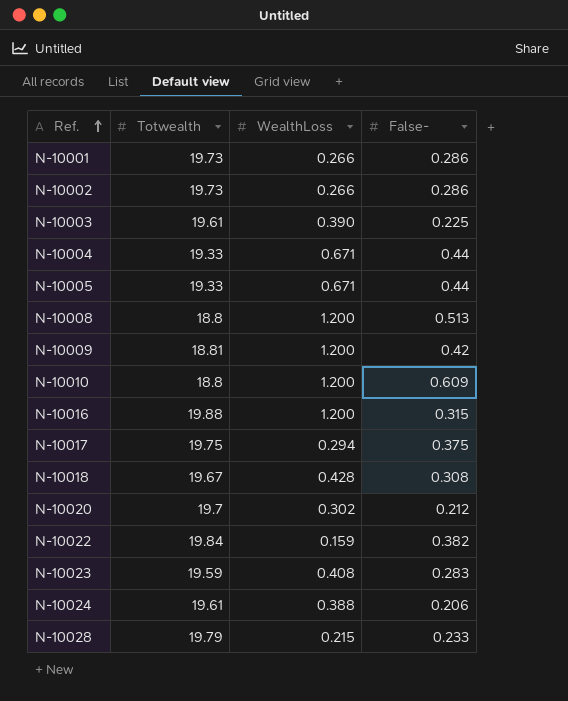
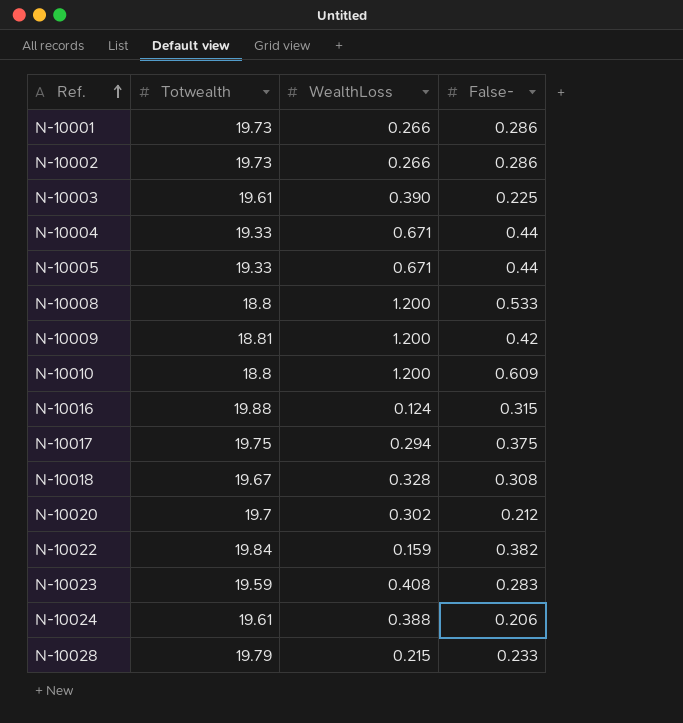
N-10008 | False-: 0.513 -> 0.533
N-10016 | WealthLoss: 1.200 -> 0.124
N-10018 | WealthLoss: 0.428 -> 0.328

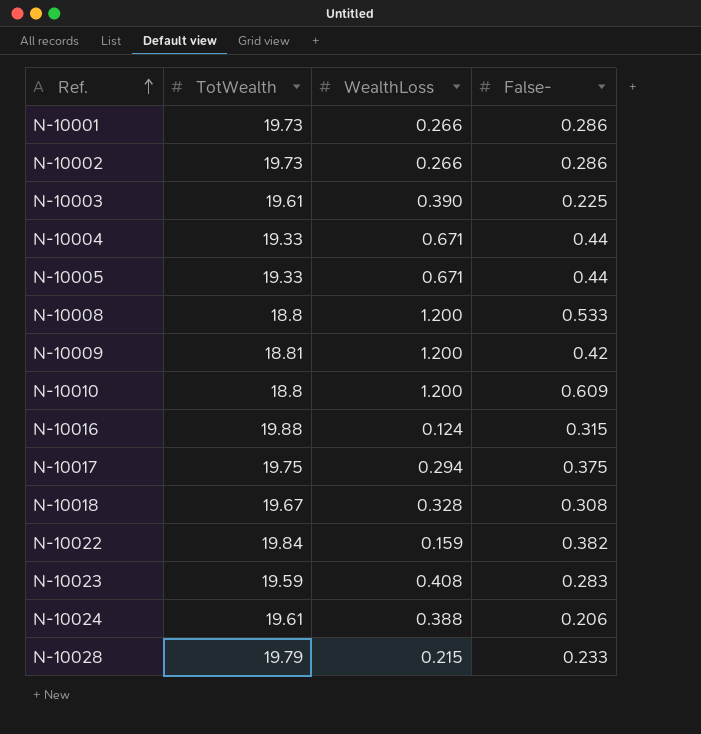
column name: Totwealth -> TotWealth
row N-10020: 19.7 | 0.302 | 0.212 -> none

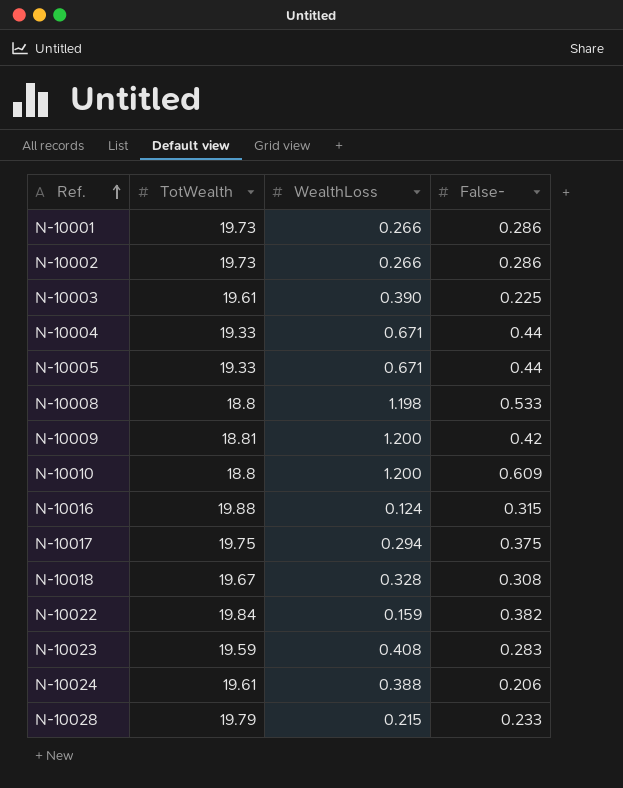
N-10008 | WealthLoss: 1.200 -> 1.198

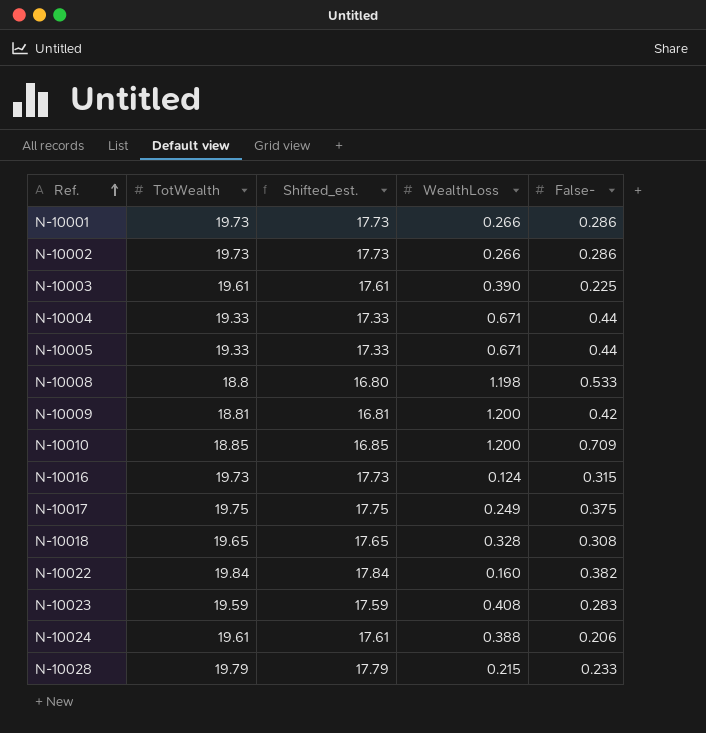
column Shifted_est. | formula: none -> [TotWealth] - 2
N-10010 | TotWealth: 18.8 -> 18.85
N-10010 | False-: 0.609 -> 0.709
N-10016 | TotWealth: 19.88 -> 19.73
N-10017 | WealthLoss: 0.294 -> 0.249
N-10018 | TotWealth: 19.67 -> 19.65
N-10022 | WealthLoss: 0.159 -> 0.160

